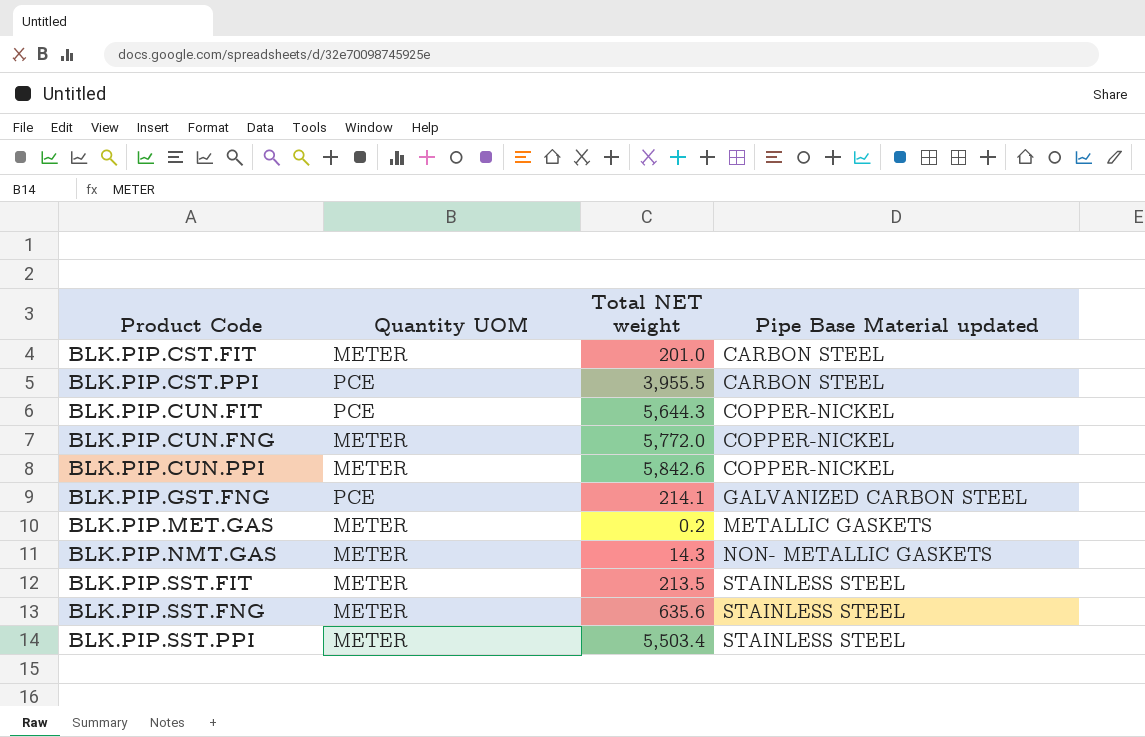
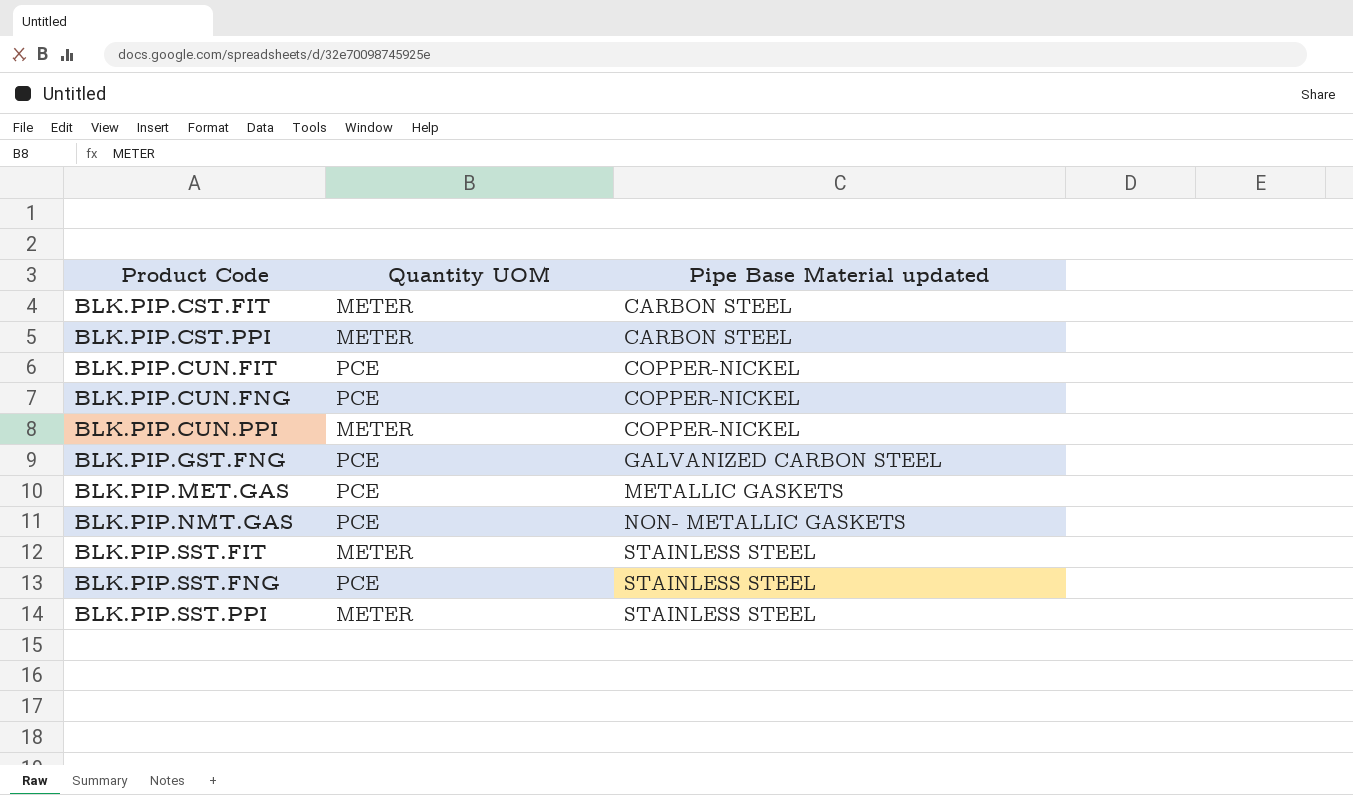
column Total NET weight | position: 3 -> none
BLK.PIP.CST.PPI | Quantity UOM: PCE -> METER
BLK.PIP.CUN.FNG | Quantity UOM: METER -> PCE
BLK.PIP.MET.GAS | Quantity UOM: METER -> PCE
BLK.PIP.NMT.GAS | Quantity UOM: METER -> PCE
BLK.PIP.SST.FNG | Quantity UOM: METER -> PCE

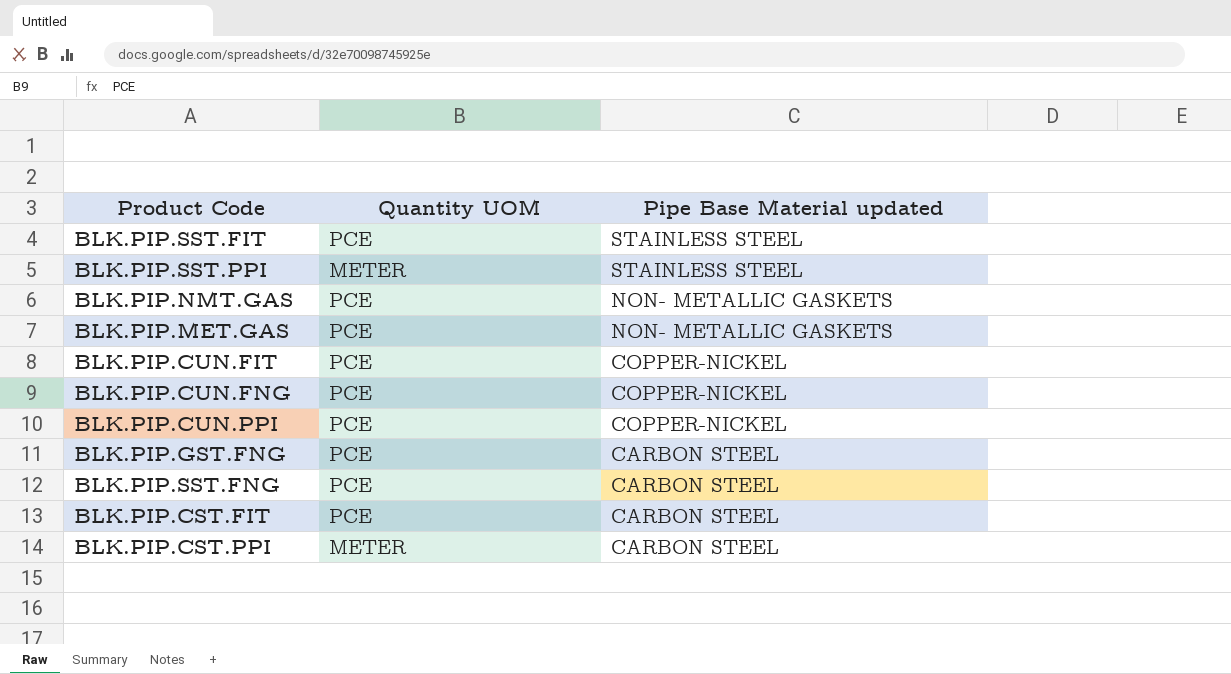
row order: Product Code ascending -> Pipe Base Material updated descending
BLK.PIP.SST.FIT | Quantity UOM: METER -> PCE
BLK.PIP.MET.GAS | Pipe Base Material updated: METALLIC GASKETS -> NON- METALLIC GASKETS
BLK.PIP.CUN.PPI | Quantity UOM: METER -> PCE
BLK.PIP.GST.FNG | Pipe Base Material updated: GALVANIZED CARBON STEEL -> CARBON STEEL
BLK.PIP.SST.FNG | Pipe Base Material updated: STAINLESS STEEL -> CARBON STEEL
BLK.PIP.CST.FIT | Quantity UOM: METER -> PCE

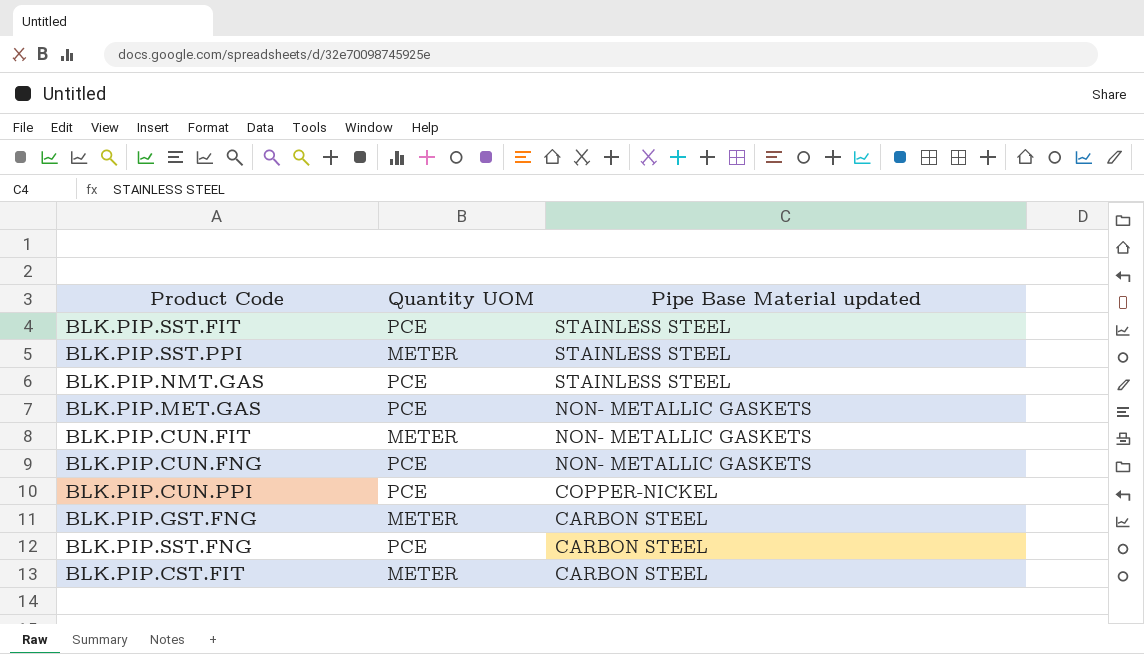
row BLK.PIP.CST.PPI: METER | CARBON STEEL -> none
BLK.PIP.NMT.GAS | Pipe Base Material updated: NON- METALLIC GASKETS -> STAINLESS STEEL
BLK.PIP.CUN.FIT | Quantity UOM: PCE -> METER
BLK.PIP.CUN.FIT | Pipe Base Material updated: COPPER-NICKEL -> NON- METALLIC GASKETS
BLK.PIP.CUN.FNG | Pipe Base Material updated: COPPER-NICKEL -> NON- METALLIC GASKETS
BLK.PIP.GST.FNG | Quantity UOM: PCE -> METER
BLK.PIP.CST.FIT | Quantity UOM: PCE -> METER

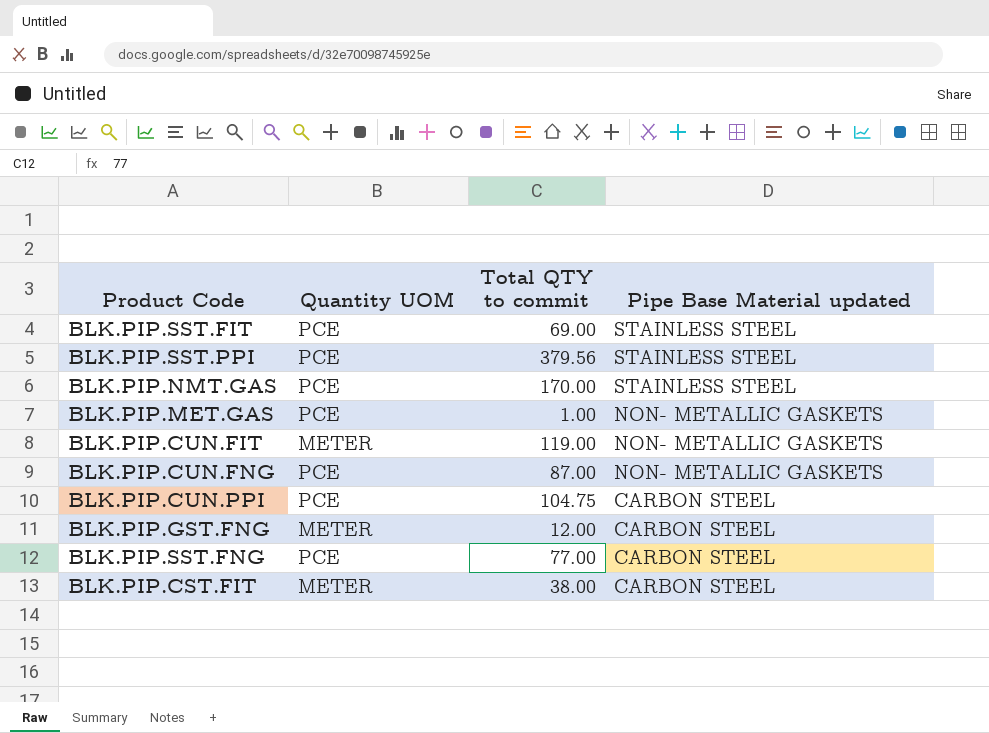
column Total QTY to commit | position: none -> 3
BLK.PIP.SST.PPI | Quantity UOM: METER -> PCE
BLK.PIP.CUN.PPI | Pipe Base Material updated: COPPER-NICKEL -> CARBON STEEL

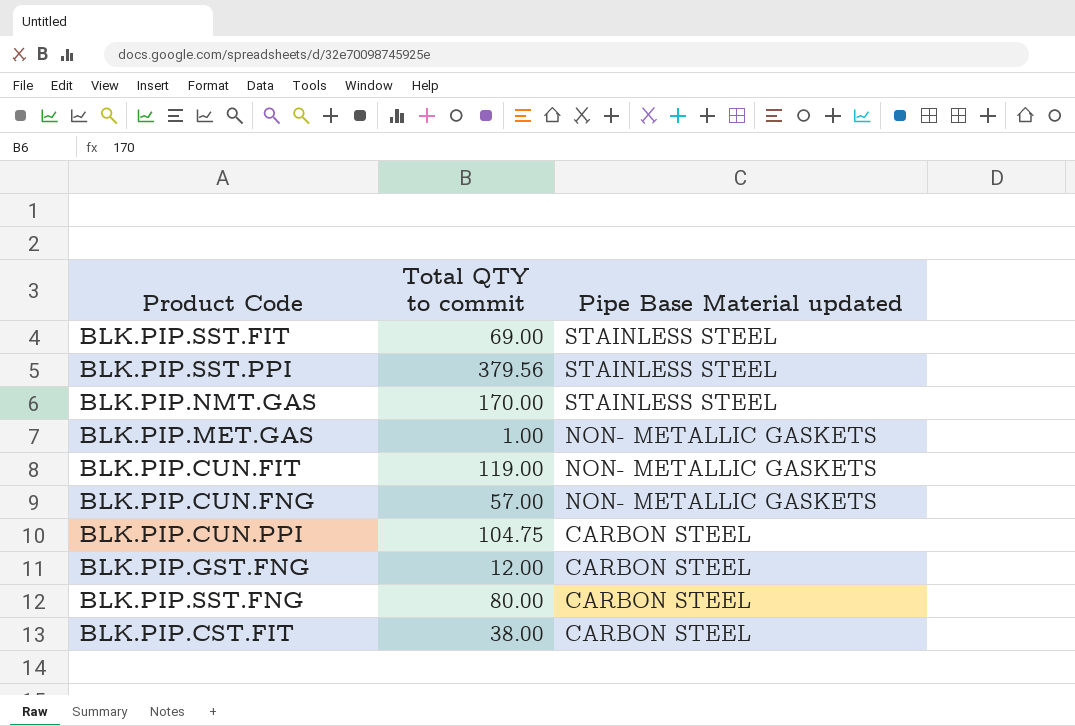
column Quantity UOM | position: 2 -> none
BLK.PIP.CUN.FNG | Total QTY to commit: 87.00 -> 57.00
BLK.PIP.SST.FNG | Total QTY to commit: 77.00 -> 80.00

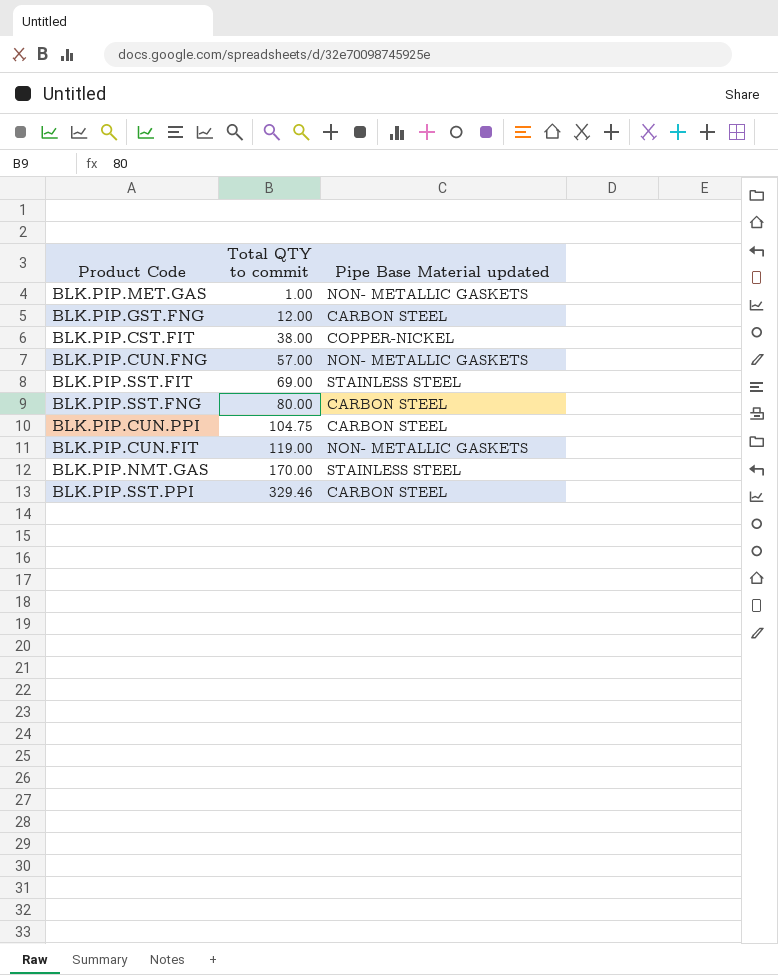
row order: Pipe Base Material updated descending -> Total QTY to commit ascending
BLK.PIP.CST.FIT | Pipe Base Material updated: CARBON STEEL -> COPPER-NICKEL
BLK.PIP.SST.PPI | Total QTY to commit: 379.56 -> 329.46
BLK.PIP.SST.PPI | Pipe Base Material updated: STAINLESS STEEL -> CARBON STEEL

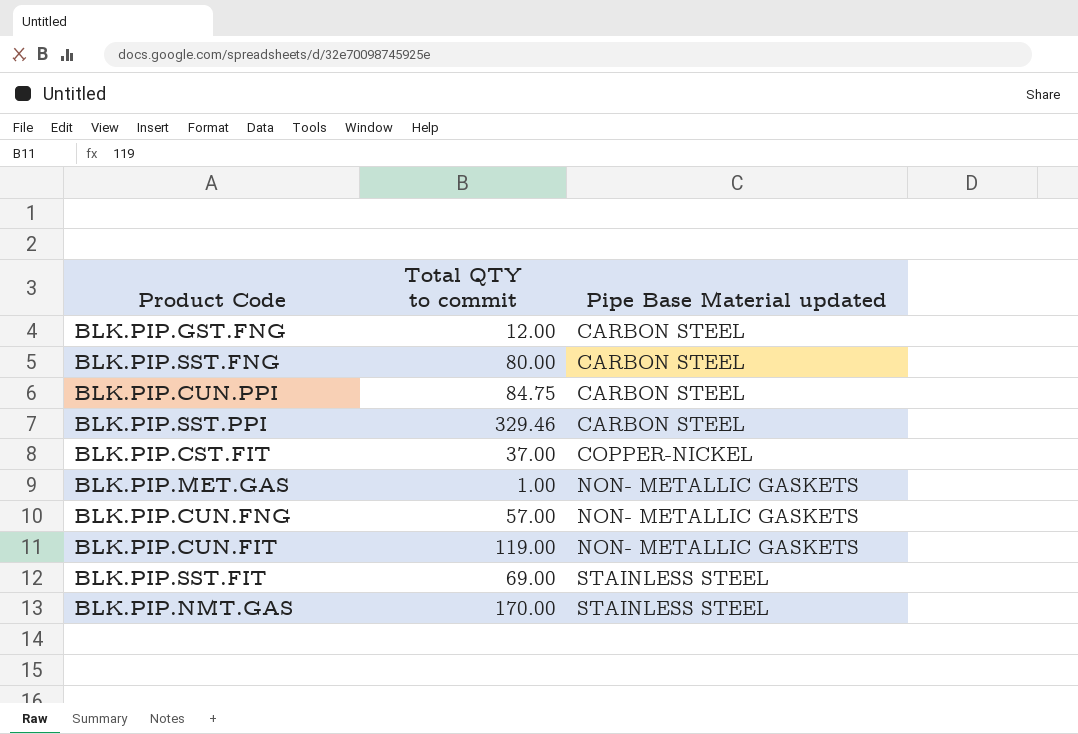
row order: Total QTY to commit ascending -> Pipe Base Material updated ascending
BLK.PIP.CUN.PPI | Total QTY to commit: 104.75 -> 84.75
BLK.PIP.CST.FIT | Total QTY to commit: 38.00 -> 37.00

